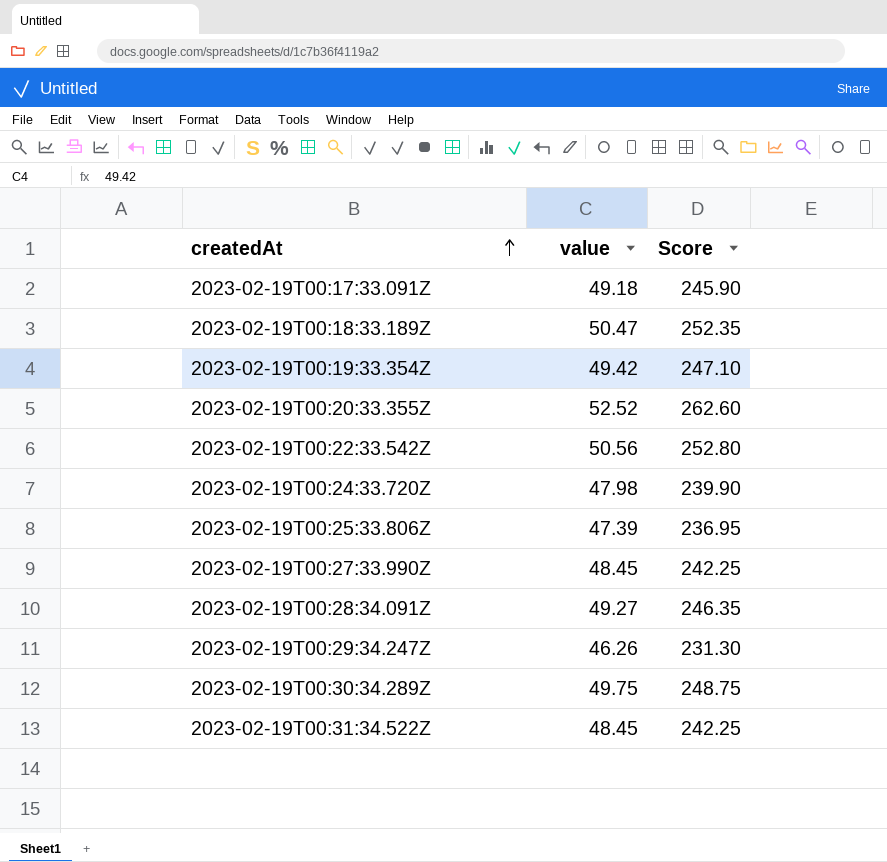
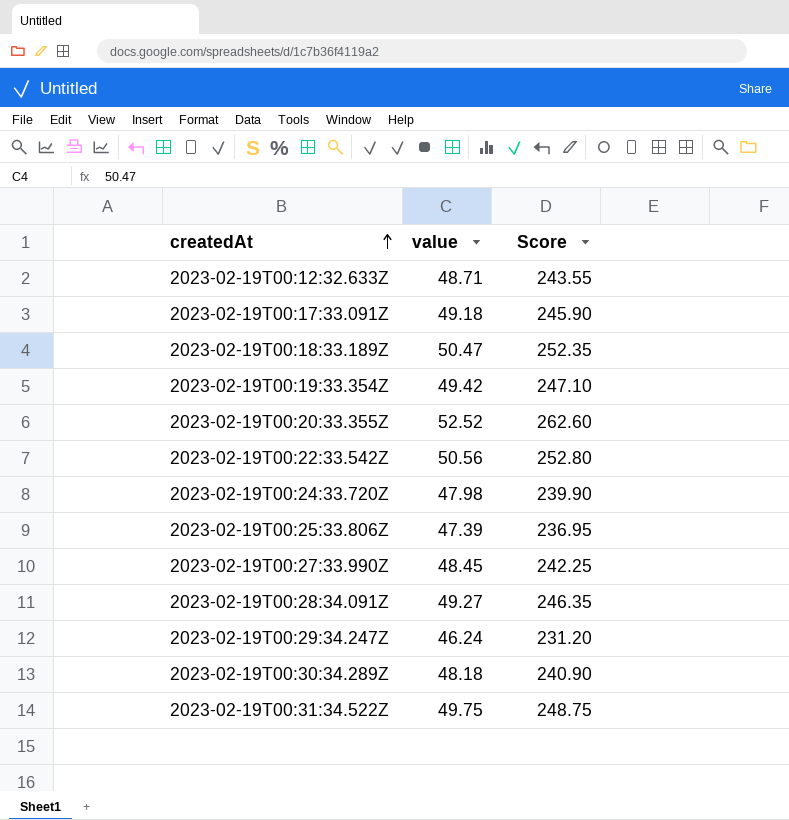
row 2023-02-19T00:12:32.633Z: none -> 48.71 | 243.55
2023-02-19T00:29:34.247Z | value: 46.26 -> 46.24
2023-02-19T00:29:34.247Z | Score: 231.30 -> 231.20
2023-02-19T00:30:34.289Z | value: 49.75 -> 48.18
2023-02-19T00:30:34.289Z | Score: 248.75 -> 240.90
2023-02-19T00:31:34.522Z | value: 48.45 -> 49.75
2023-02-19T00:31:34.522Z | Score: 242.25 -> 248.75

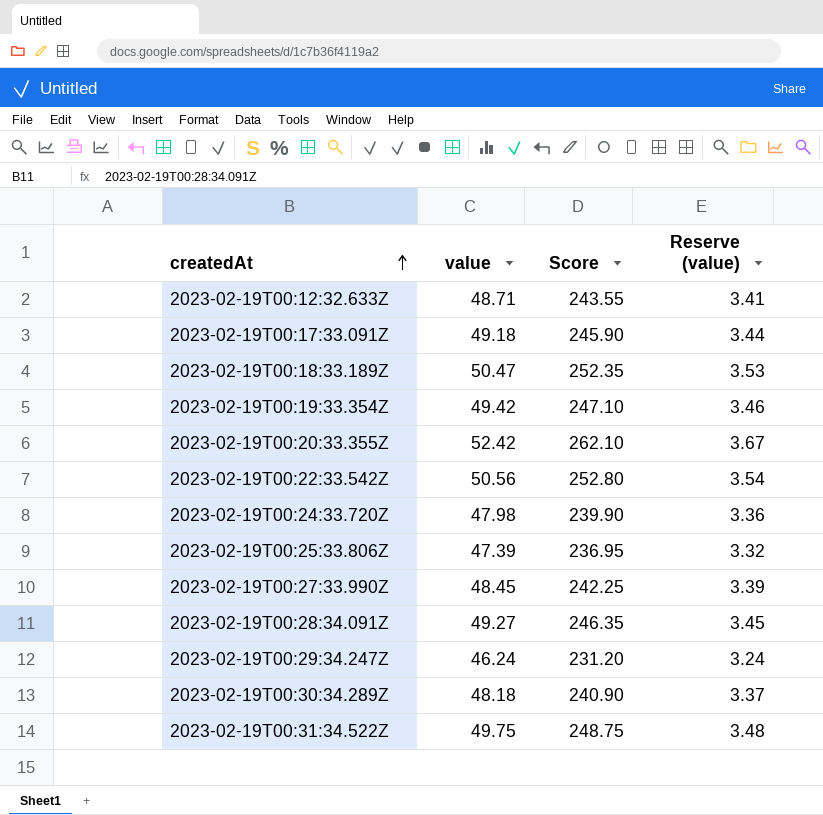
column Reserve (value) | formula: none -> [value] * 0.07
2023-02-19T00:20:33.355Z | value: 52.52 -> 52.42
2023-02-19T00:20:33.355Z | Score: 262.60 -> 262.10

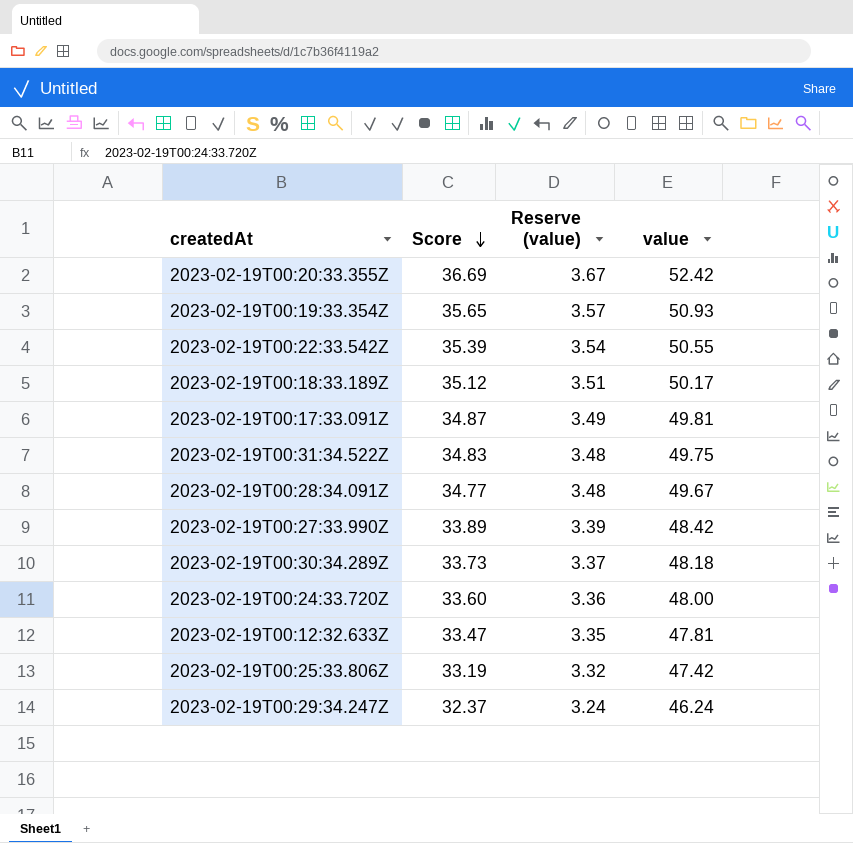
row order: createdAt ascending -> Score descending
column Score | formula: [value] * 5 -> [value] * 0.7
column value | position: 2 -> 4
2023-02-19T00:19:33.354Z | Reserve (value): 3.46 -> 3.57
2023-02-19T00:19:33.354Z | value: 49.42 -> 50.93
2023-02-19T00:22:33.542Z | value: 50.56 -> 50.55
2023-02-19T00:18:33.189Z | Reserve (value): 3.53 -> 3.51
2023-02-19T00:18:33.189Z | value: 50.47 -> 50.17
2023-02-19T00:17:33.091Z | Reserve (value): 3.44 -> 3.49
2023-02-19T00:17:33.091Z | value: 49.18 -> 49.81
2023-02-19T00:28:34.091Z | Reserve (value): 3.45 -> 3.48
2023-02-19T00:28:34.091Z | value: 49.27 -> 49.67
2023-02-19T00:27:33.990Z | value: 48.45 -> 48.42
2023-02-19T00:24:33.720Z | value: 47.98 -> 48.00
2023-02-19T00:12:32.633Z | Reserve (value): 3.41 -> 3.35
2023-02-19T00:12:32.633Z | value: 48.71 -> 47.81
2023-02-19T00:25:33.806Z | value: 47.39 -> 47.42

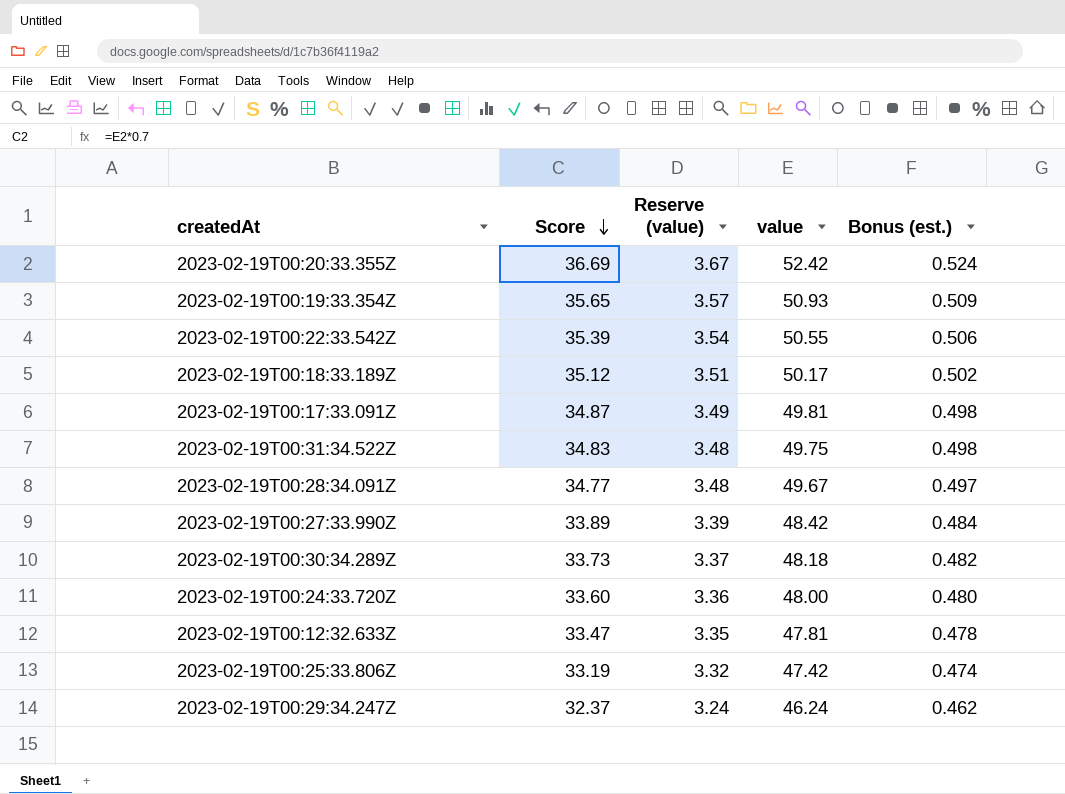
column Bonus (est.) | formula: none -> [value] * 0.01

